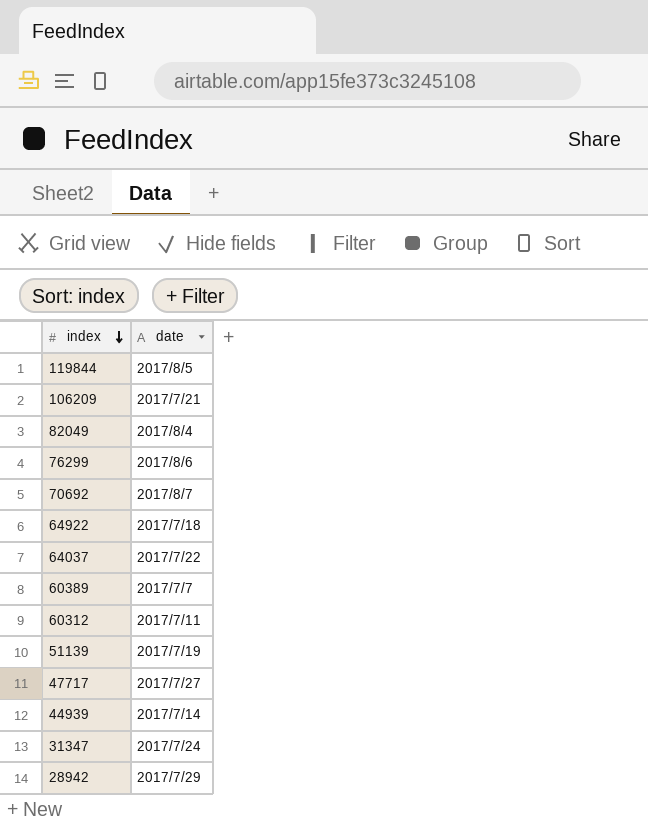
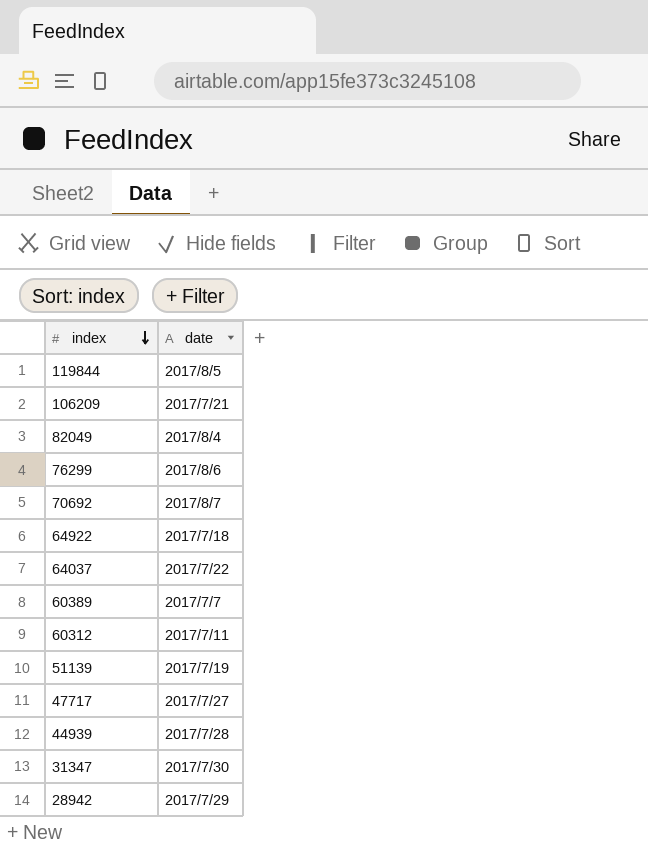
44939 | date: 2017/7/14 -> 2017/7/28
31347 | date: 2017/7/24 -> 2017/7/30

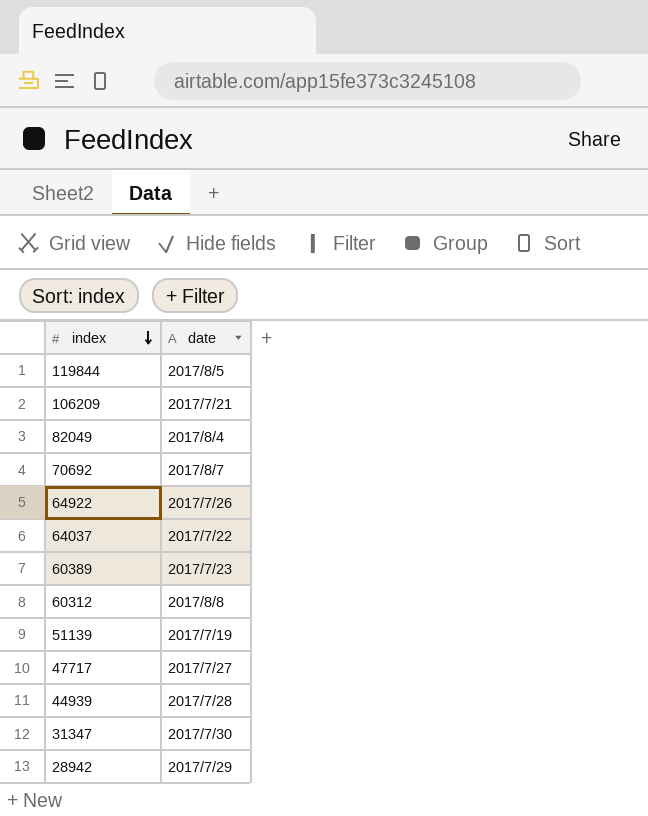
row 76299: 2017/8/6 -> none
64922 | date: 2017/7/18 -> 2017/7/26
60389 | date: 2017/7/7 -> 2017/7/23
60312 | date: 2017/7/11 -> 2017/8/8

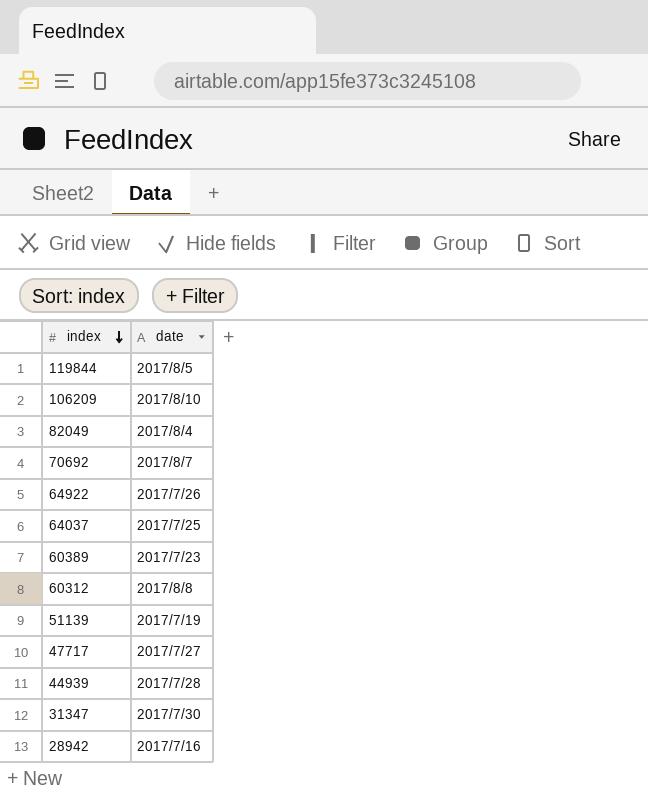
106209 | date: 2017/7/21 -> 2017/8/10
64037 | date: 2017/7/22 -> 2017/7/25
28942 | date: 2017/7/29 -> 2017/7/16

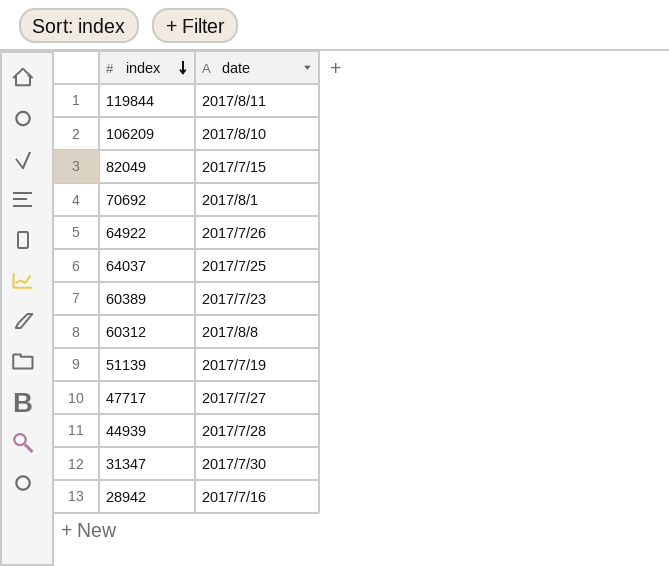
119844 | date: 2017/8/5 -> 2017/8/11
82049 | date: 2017/8/4 -> 2017/7/15
70692 | date: 2017/8/7 -> 2017/8/1

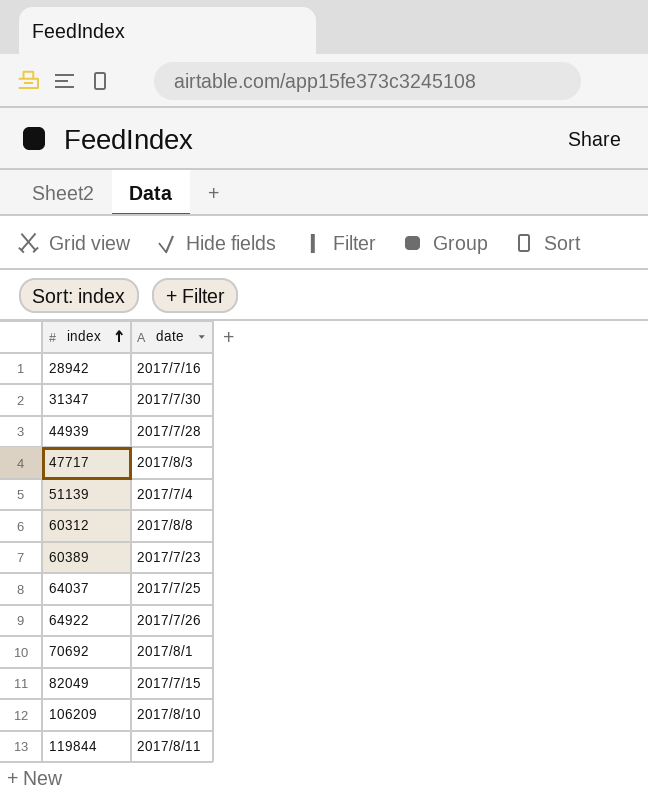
row order: index descending -> index ascending
47717 | date: 2017/7/27 -> 2017/8/3
51139 | date: 2017/7/19 -> 2017/7/4

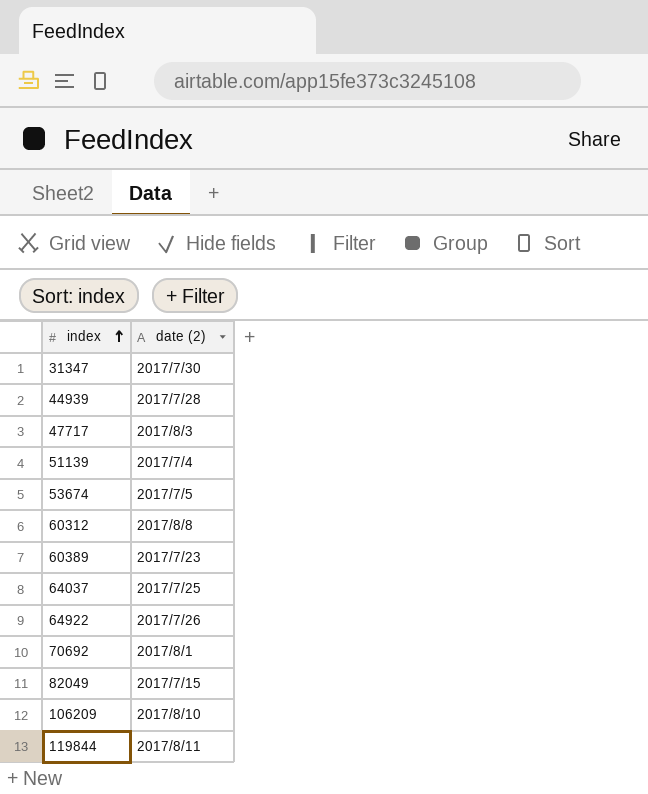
column name: date -> date (2)
row 28942: 2017/7/16 -> none
row 53674: none -> 2017/7/5

